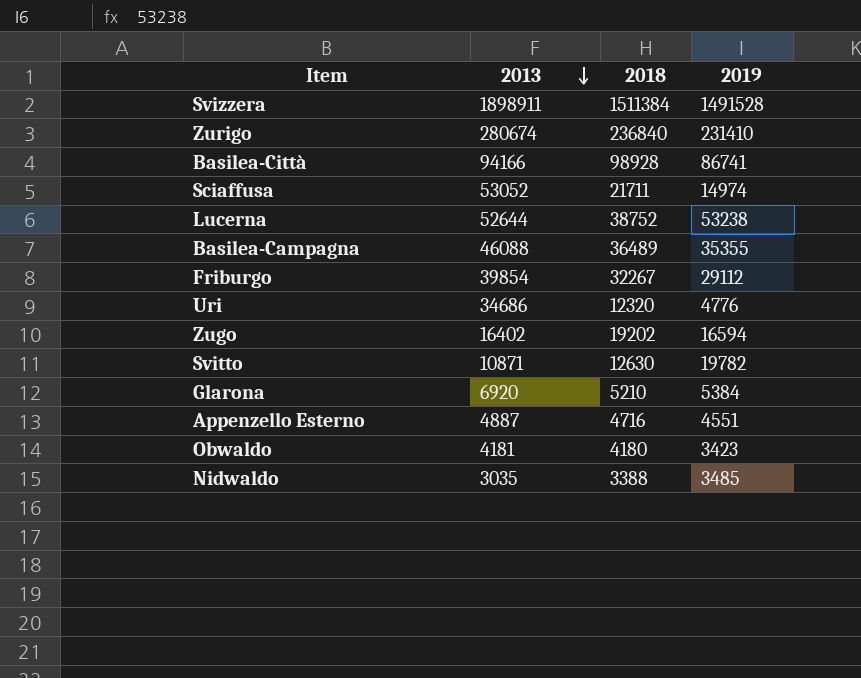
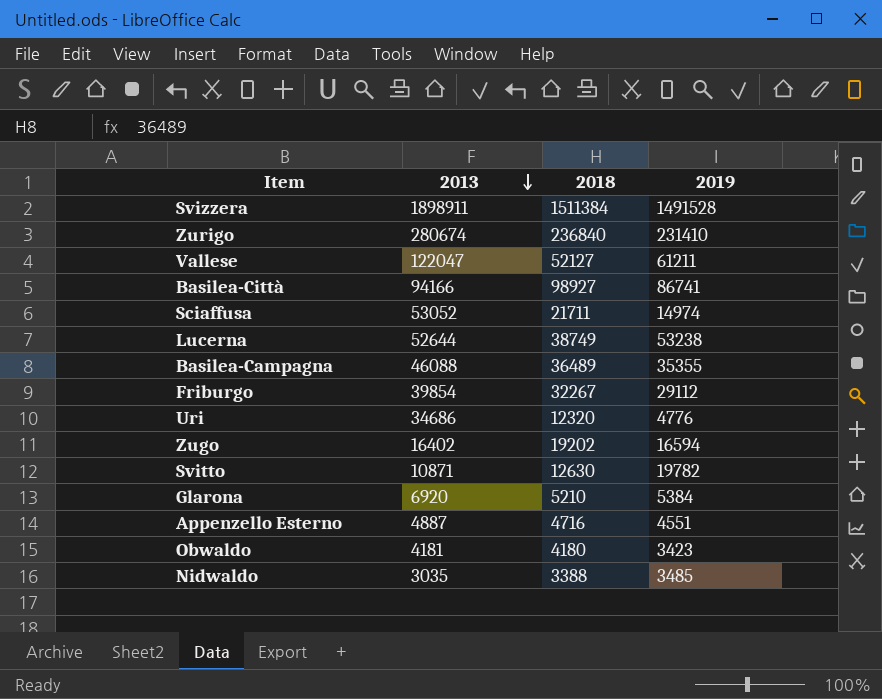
row Vallese: none -> 122047 | 52127 | 61211
Basilea-Città | 2018: 98928 -> 98927
Lucerna | 2018: 38752 -> 38749

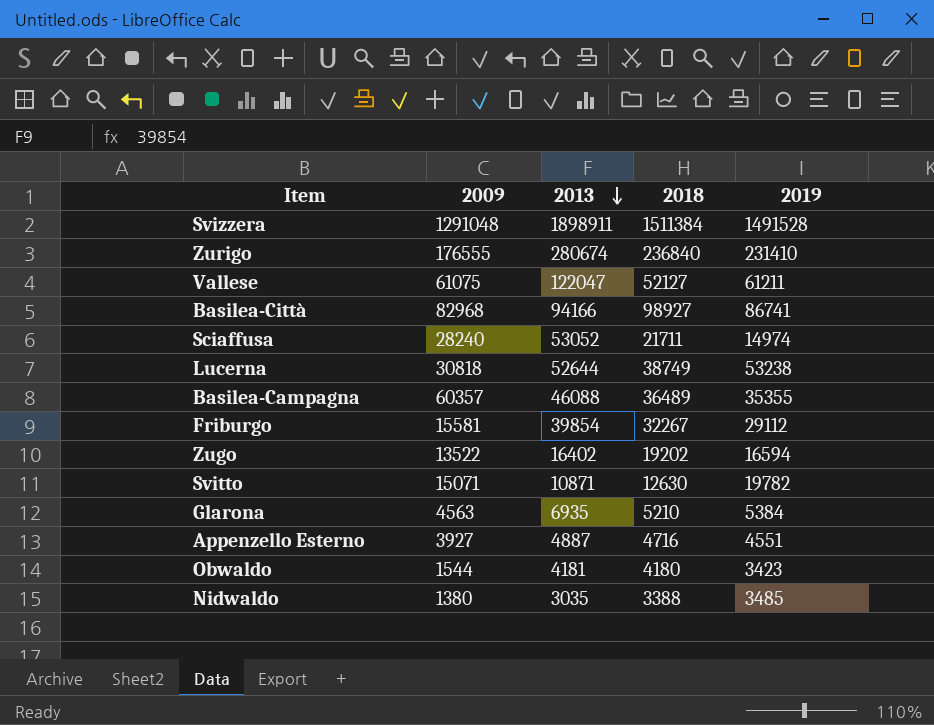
column 2009 | position: none -> 2
row Uri: 34686 | 12320 | 4776 -> none
Glarona | 2013: 6920 -> 6935

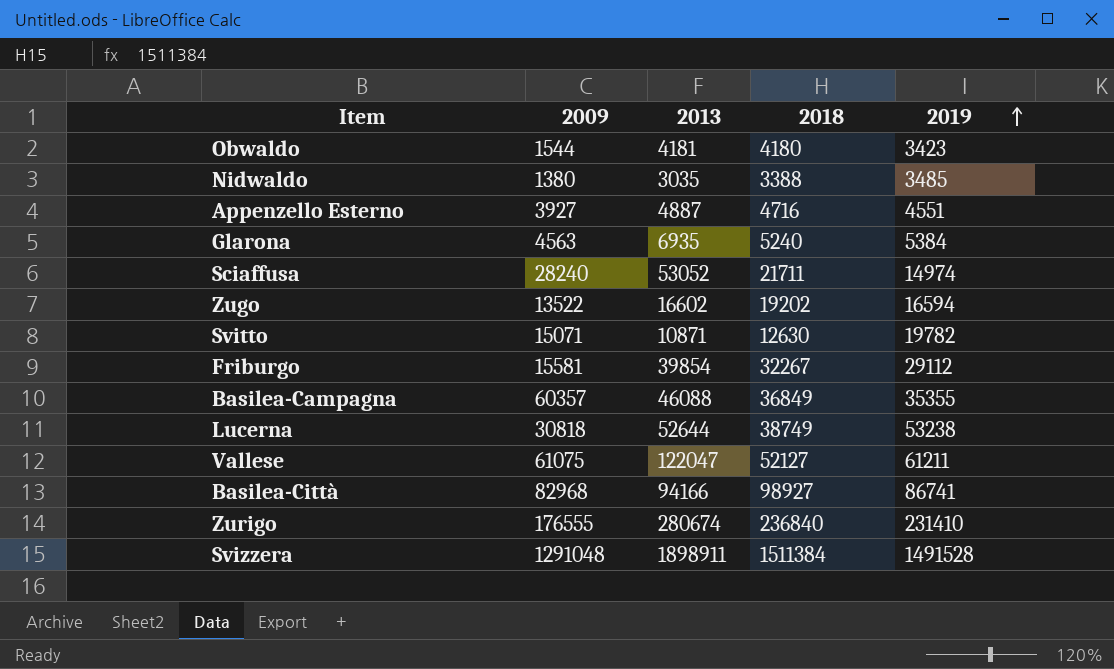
row order: 2013 descending -> 2019 ascending
Glarona | 2018: 5210 -> 5240
Zugo | 2013: 16402 -> 16602
Basilea-Campagna | 2018: 36489 -> 36849

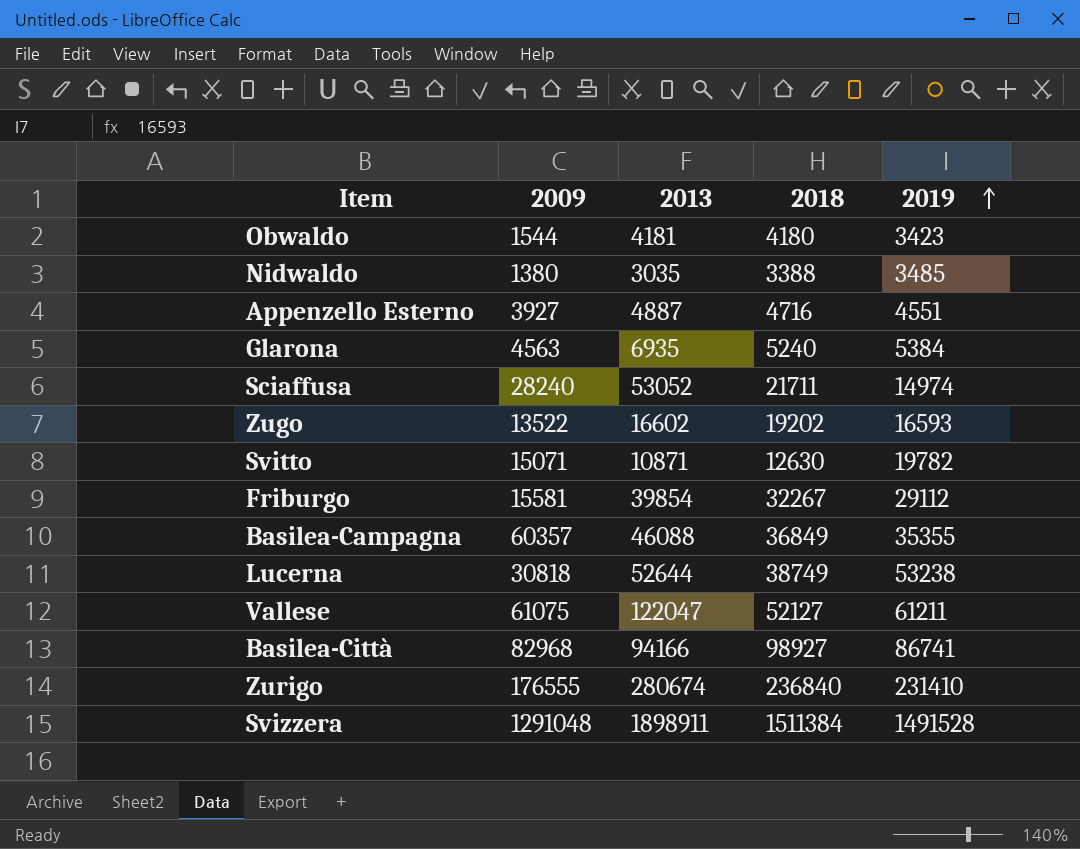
Zugo | 2019: 16594 -> 16593

